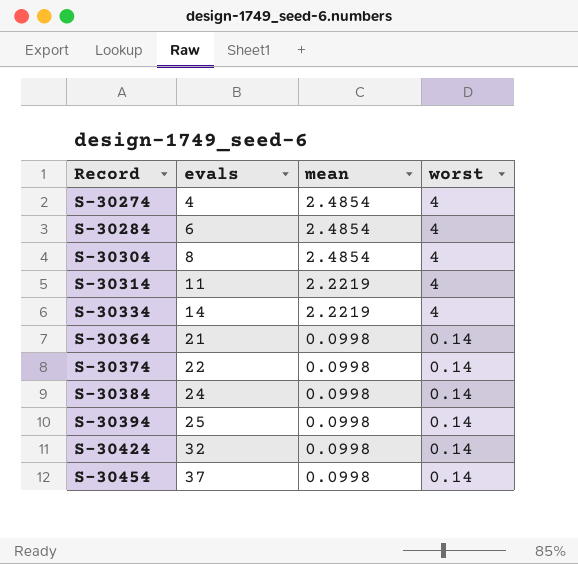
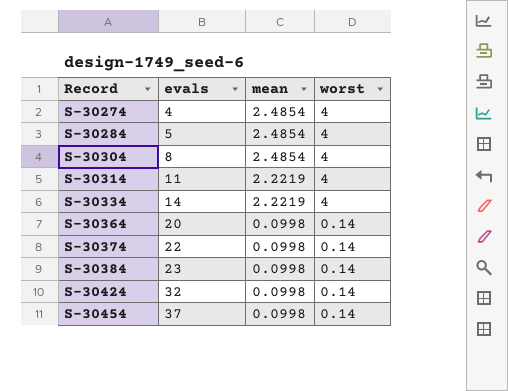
row S-30394: 25 | 0.0998 | 0.14 -> none
S-30284 | evals: 6 -> 5
S-30364 | evals: 21 -> 20
S-30384 | evals: 24 -> 23

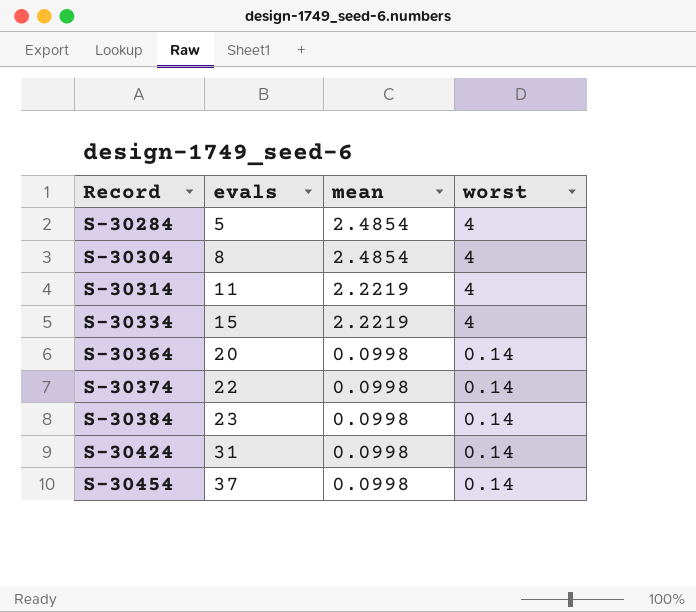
row S-30274: 4 | 2.4854 | 4 -> none
S-30334 | evals: 14 -> 15
S-30424 | evals: 32 -> 31

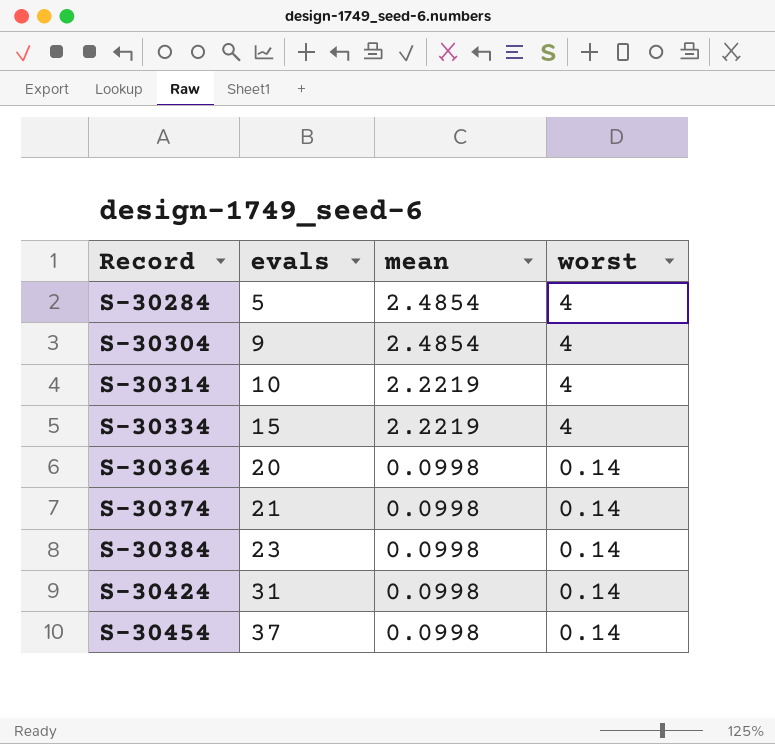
S-30304 | evals: 8 -> 9
S-30314 | evals: 11 -> 10
S-30374 | evals: 22 -> 21

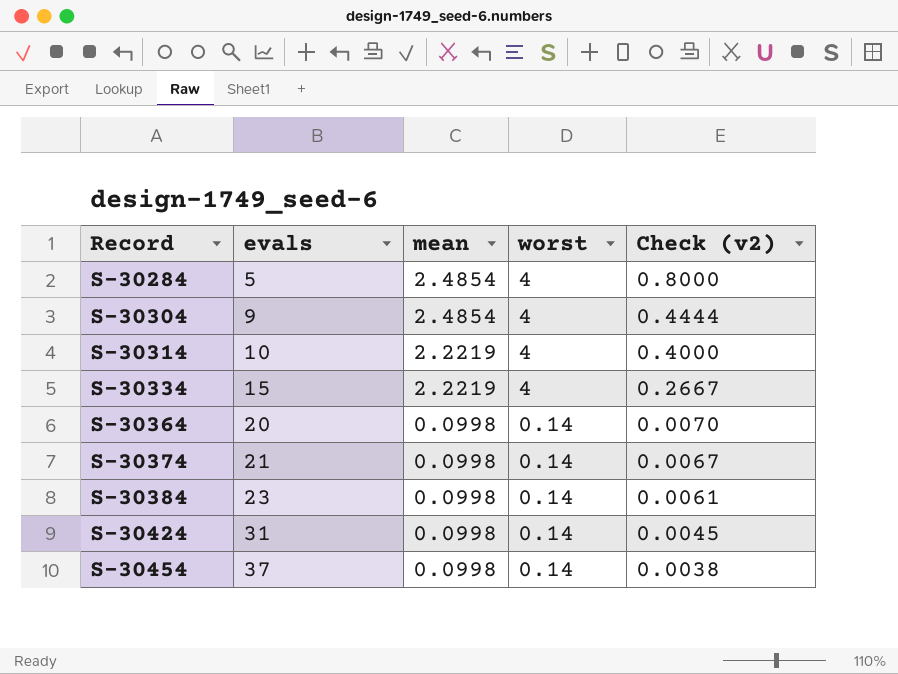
column Check (v2) | formula: none -> [worst] / [evals]

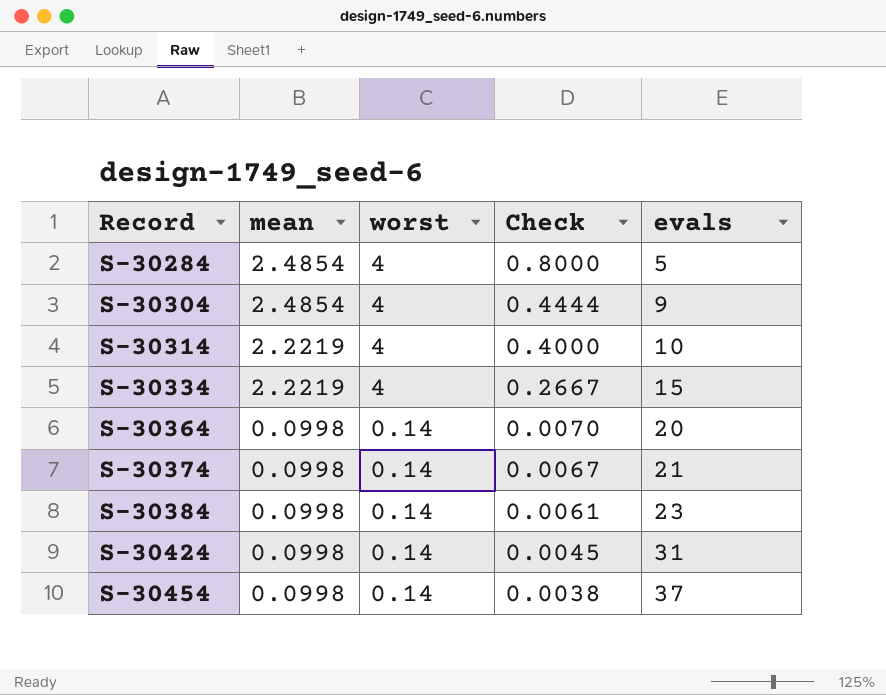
column name: Check (v2) -> Check
column evals | position: 2 -> 5

